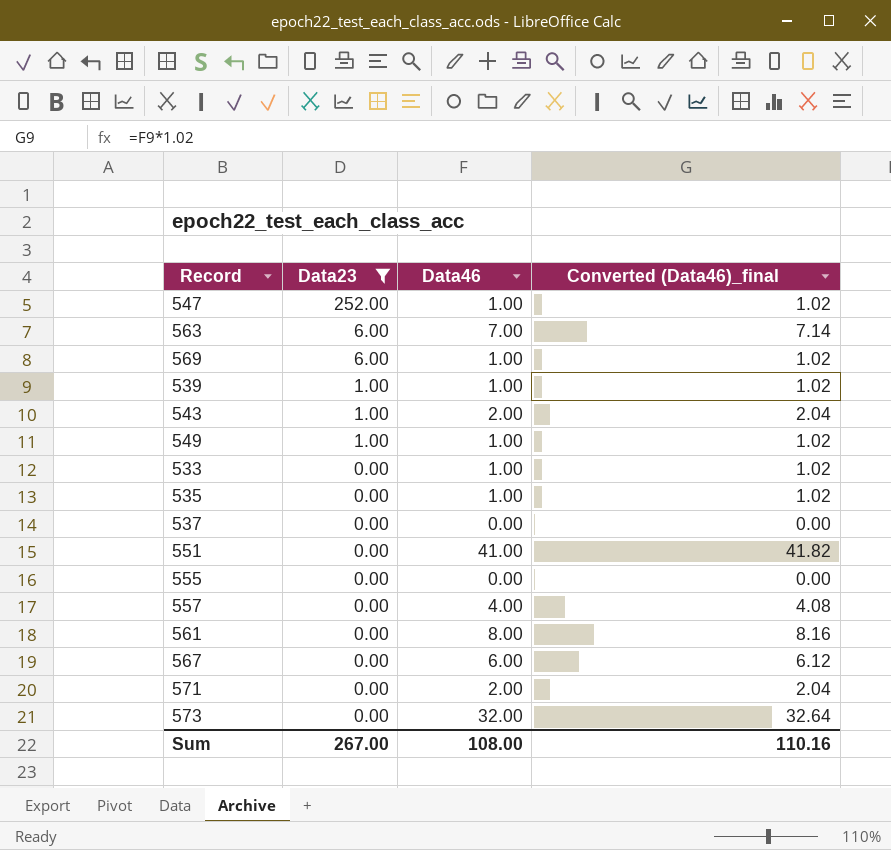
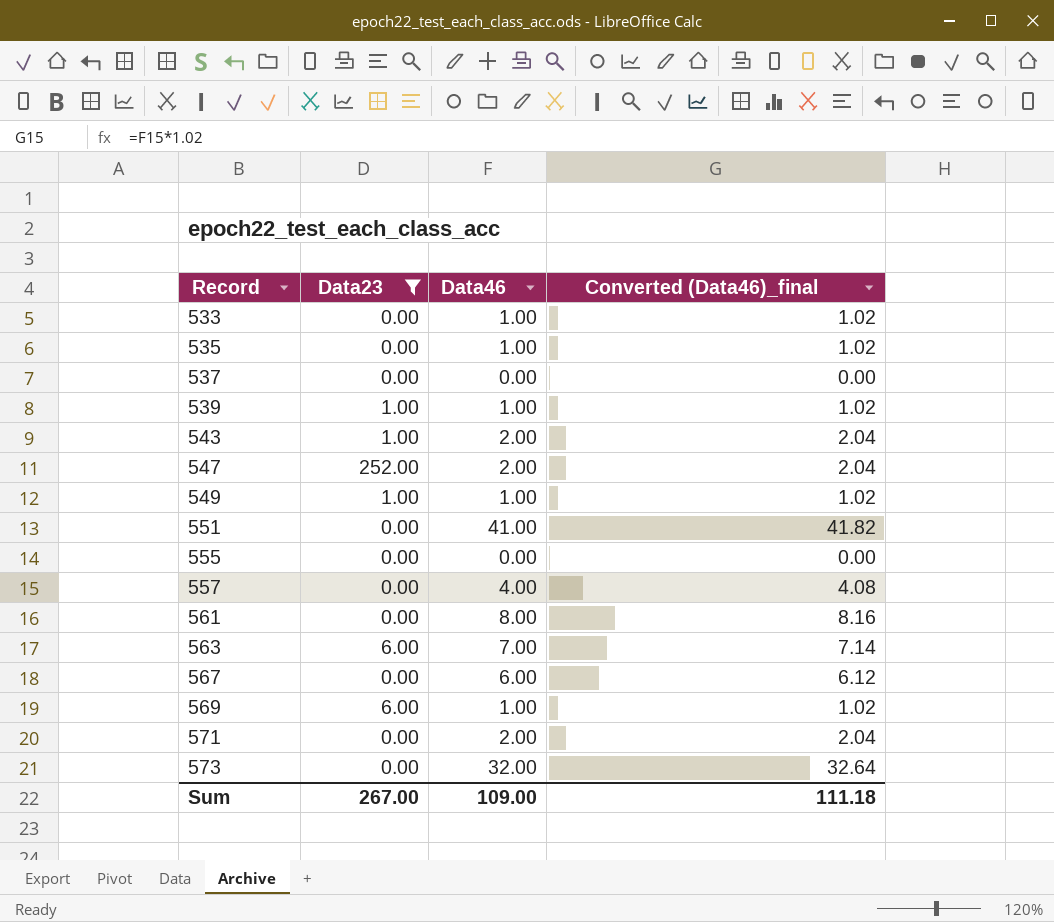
row order: Data23 descending -> Record ascending
547 | Data46: 1.00 -> 2.00
547 | Converted (Data46)_final: 1.02 -> 2.04
Sum | Data46: 108.00 -> 109.00
Sum | Converted (Data46)_final: 110.16 -> 111.18

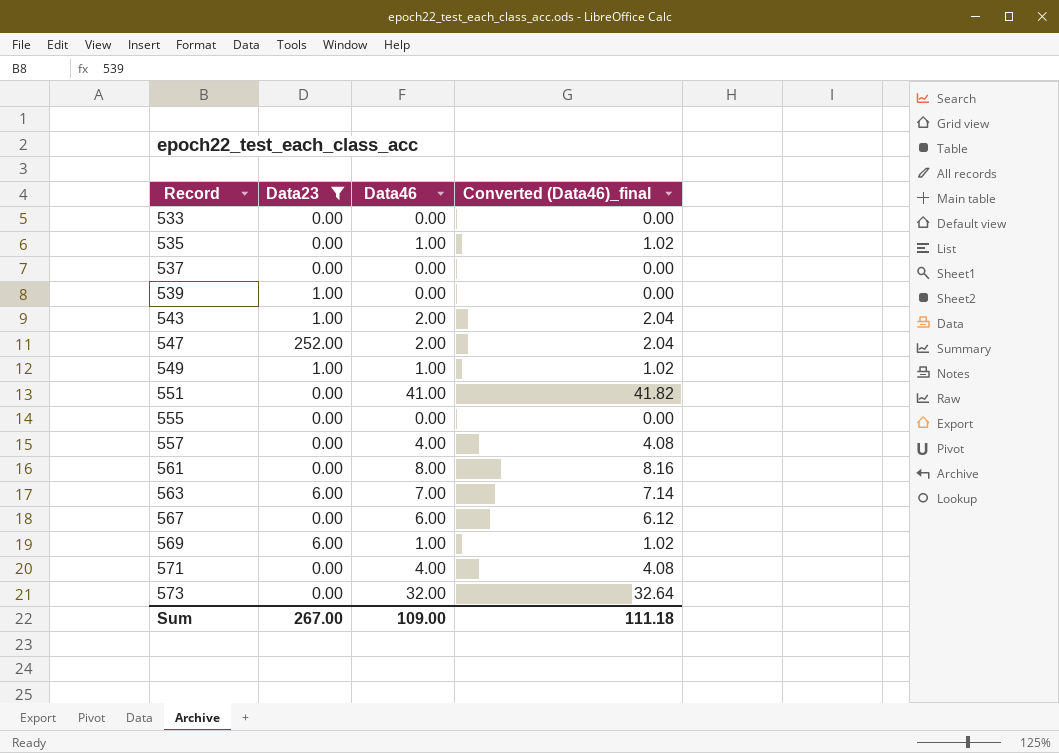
533 | Data46: 1.00 -> 0.00
533 | Converted (Data46)_final: 1.02 -> 0.00
539 | Data46: 1.00 -> 0.00
539 | Converted (Data46)_final: 1.02 -> 0.00
571 | Data46: 2.00 -> 4.00
571 | Converted (Data46)_final: 2.04 -> 4.08

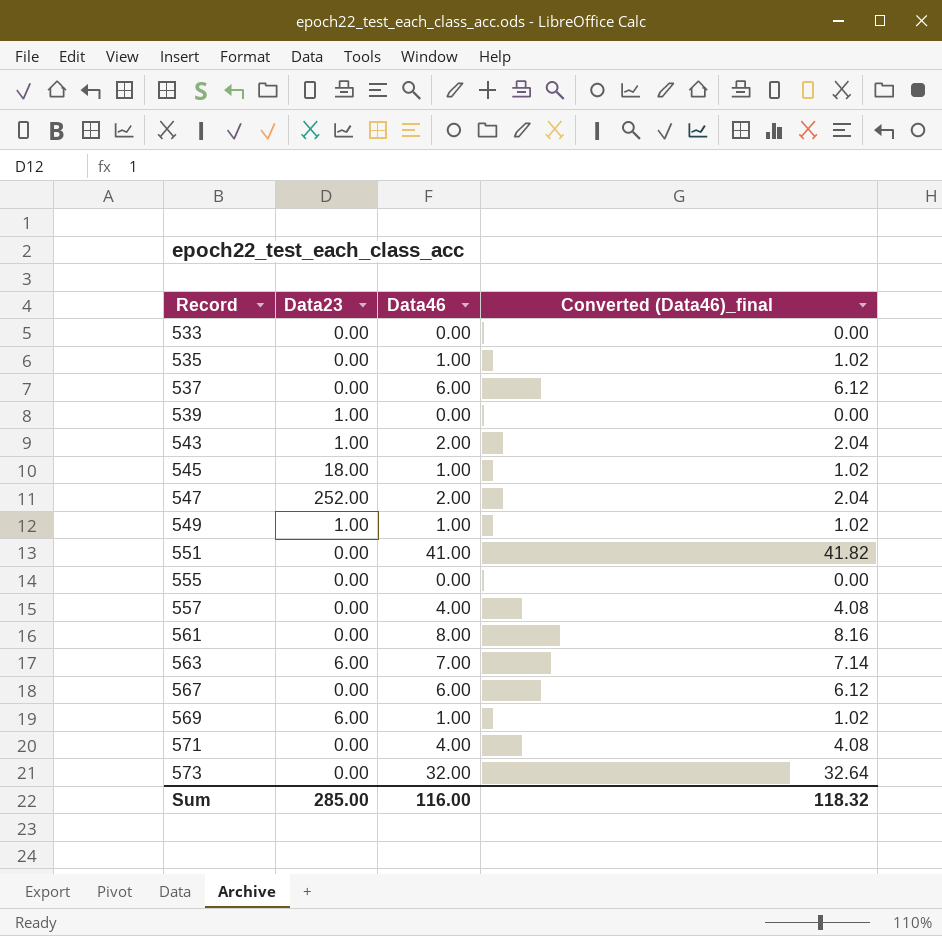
filter: Data23 != 18.00 -> none
537 | Data46: 0.00 -> 6.00
537 | Converted (Data46)_final: 0.00 -> 6.12
Sum | Data23: 267.00 -> 285.00
Sum | Data46: 109.00 -> 116.00
Sum | Converted (Data46)_final: 111.18 -> 118.32

